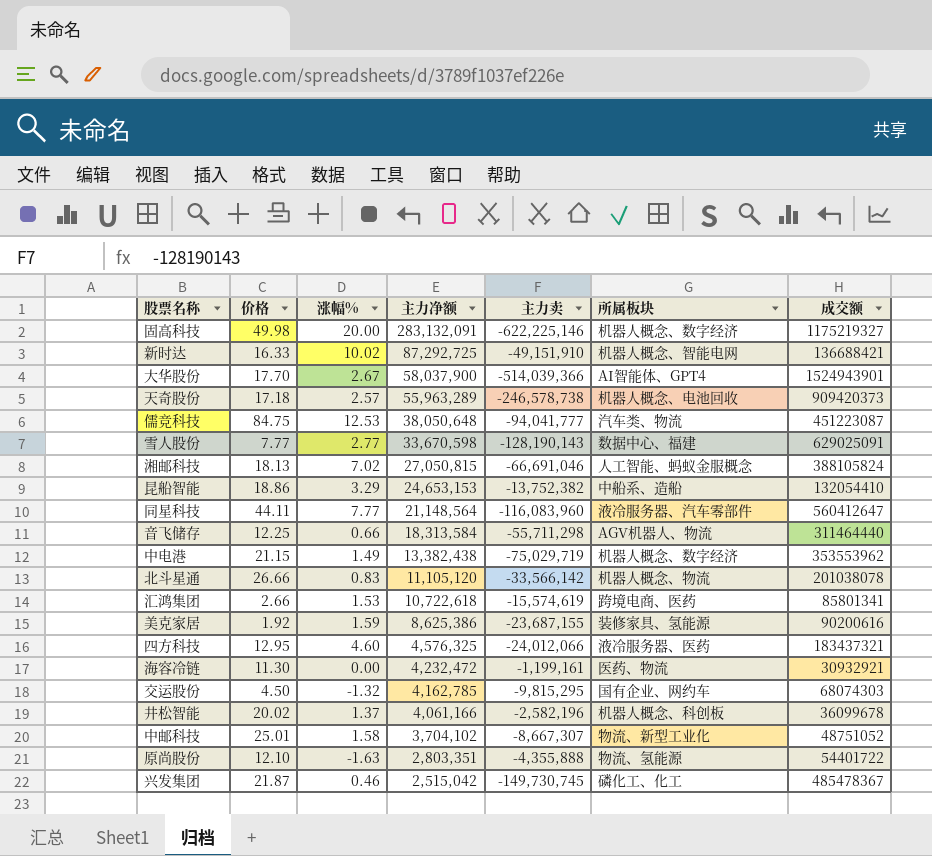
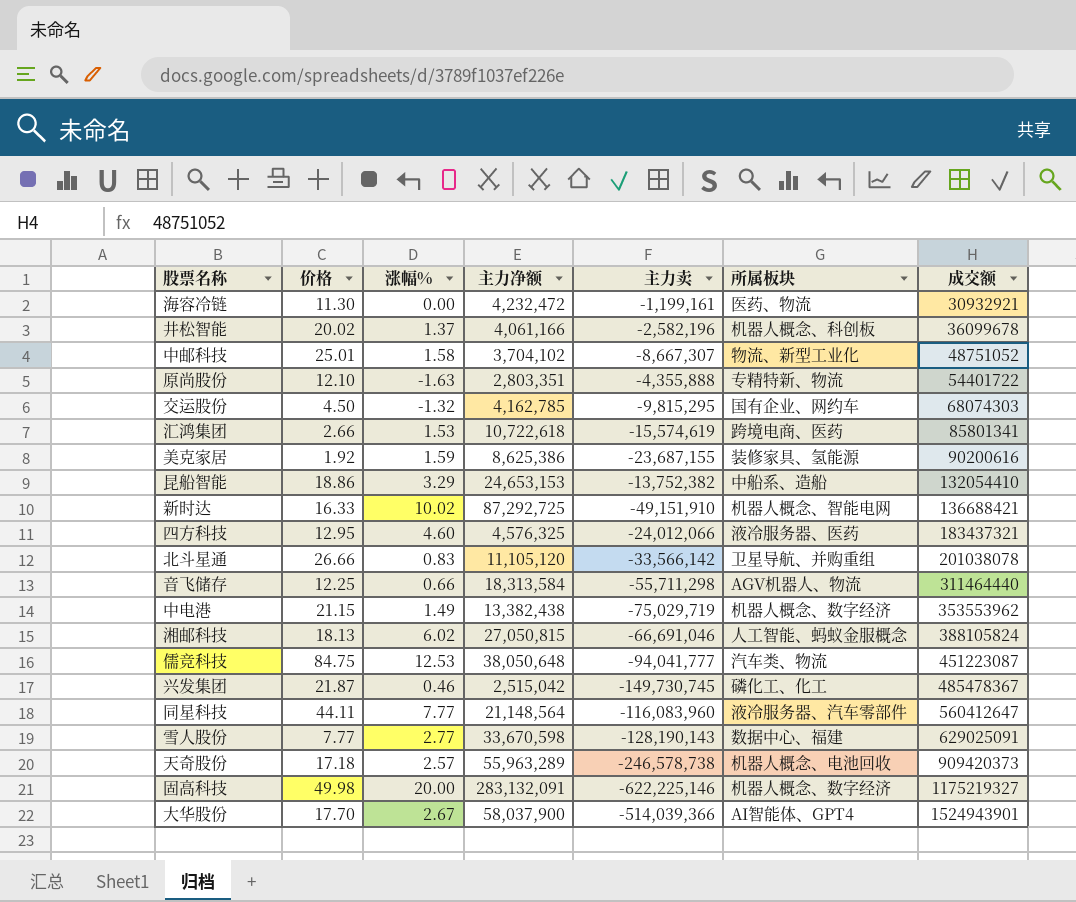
row order: 主力净额 descending -> 成交额 ascending
原尚股份 | 所属板块: 物流、氢能源 -> 专精特新、物流
北斗星通 | 所属板块: 机器人概念、物流 -> 卫星导航、并购重组
湘邮科技 | 涨幅%: 7.02 -> 6.02

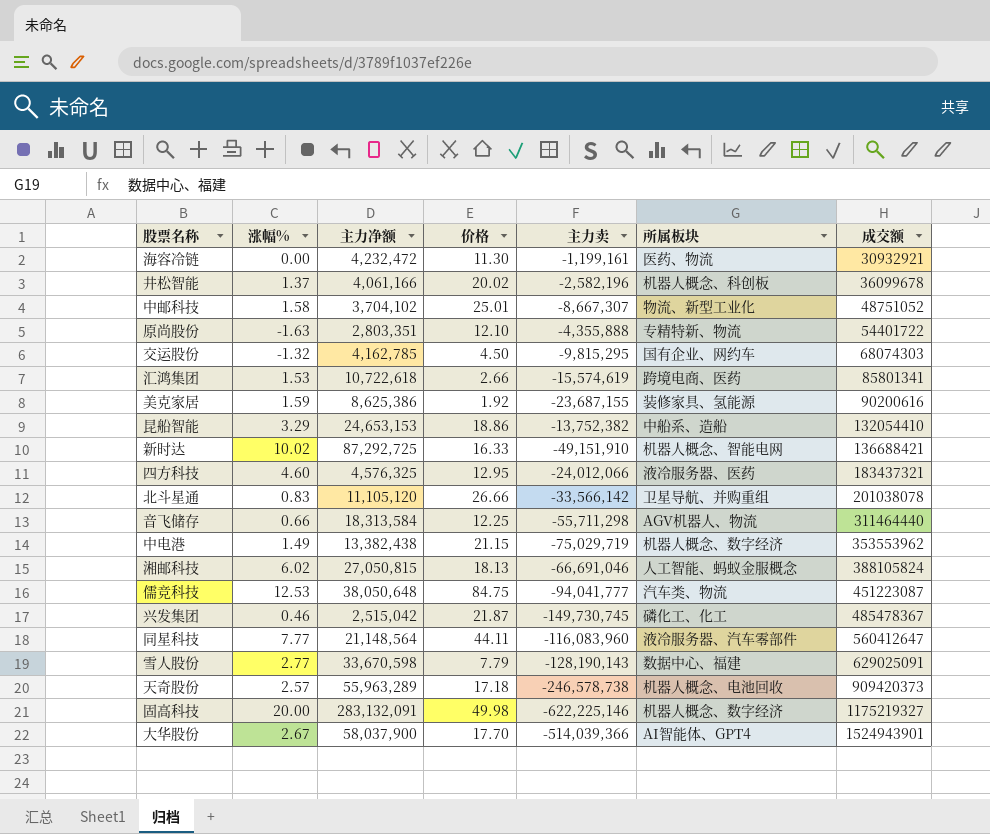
column 价格 | position: 2 -> 4
雪人股份 | 价格: 7.77 -> 7.79

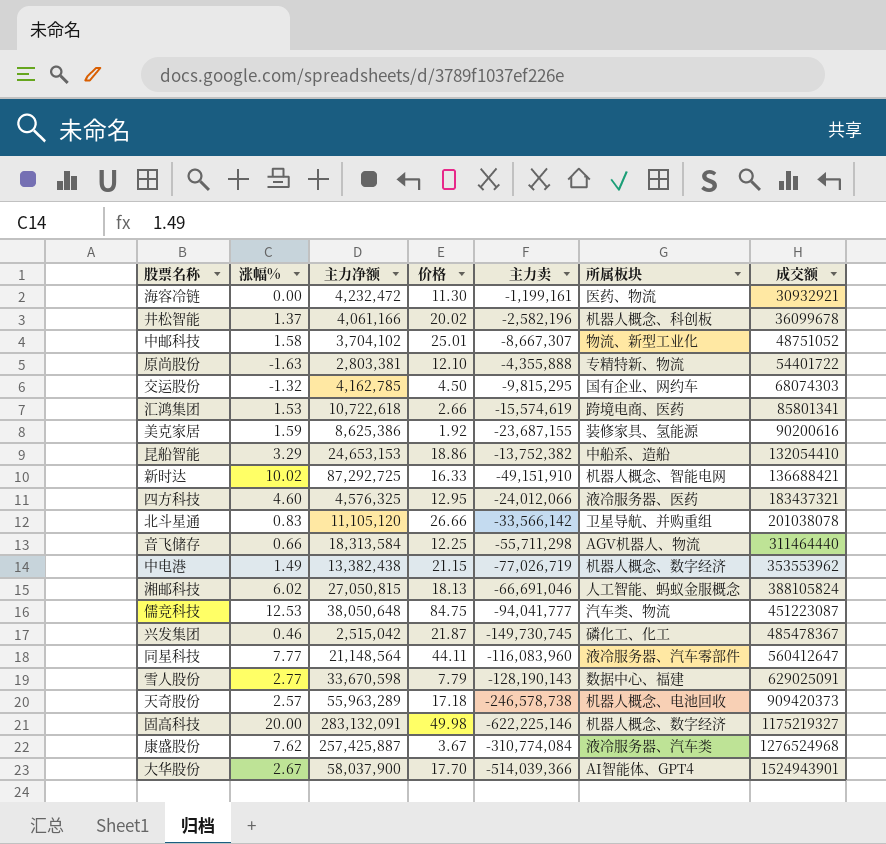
原尚股份 | 主力净额: 2,803,351 -> 2,803,381
中电港 | 主力卖: -75,029,719 -> -77,026,719
row 康盛股份: none -> 7.62 | 257,425,887 | 3.67 | -310,774,084 | 液冷服务器、汽车类 | 1276524968

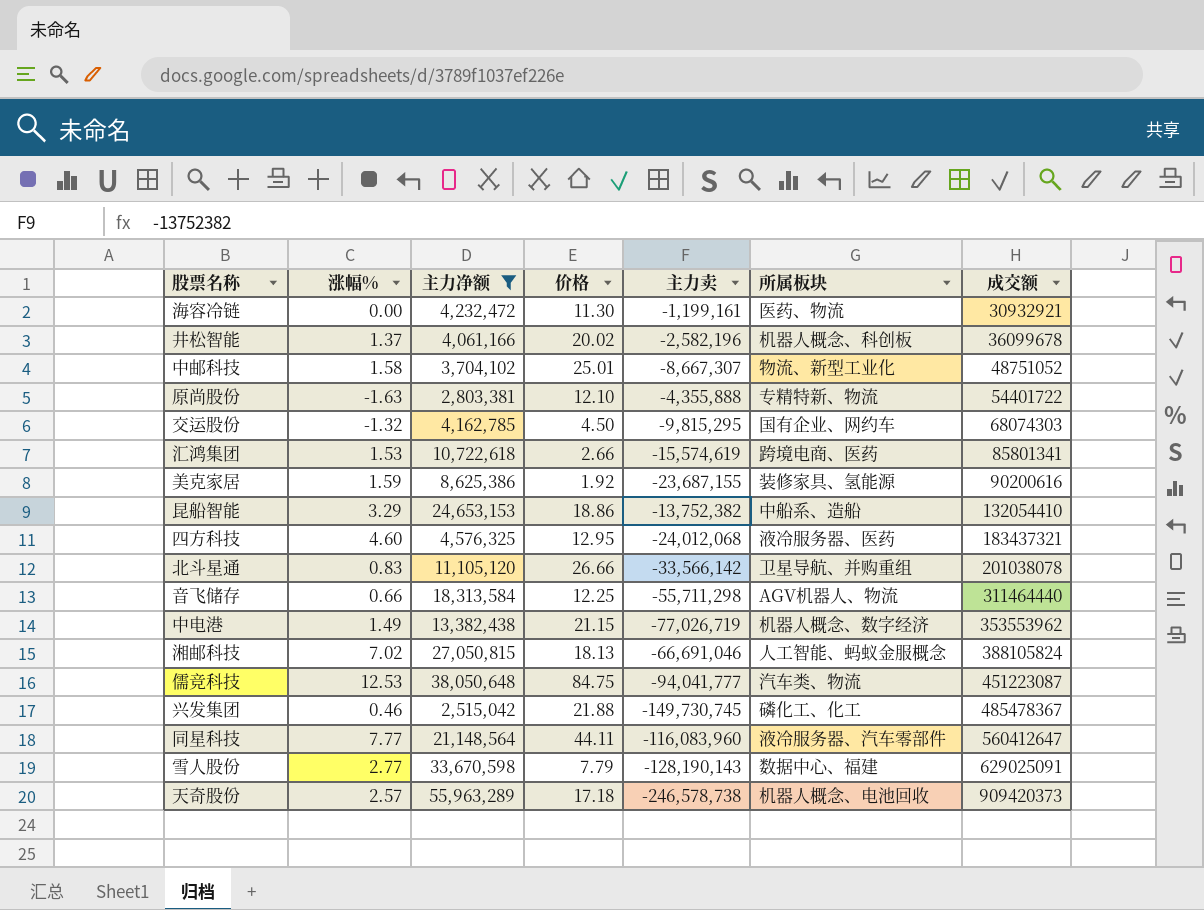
filter: none -> 主力净额 <= 55,963,289
四方科技 | 主力卖: -24,012,066 -> -24,012,068
湘邮科技 | 涨幅%: 6.02 -> 7.02
兴发集团 | 价格: 21.87 -> 21.88

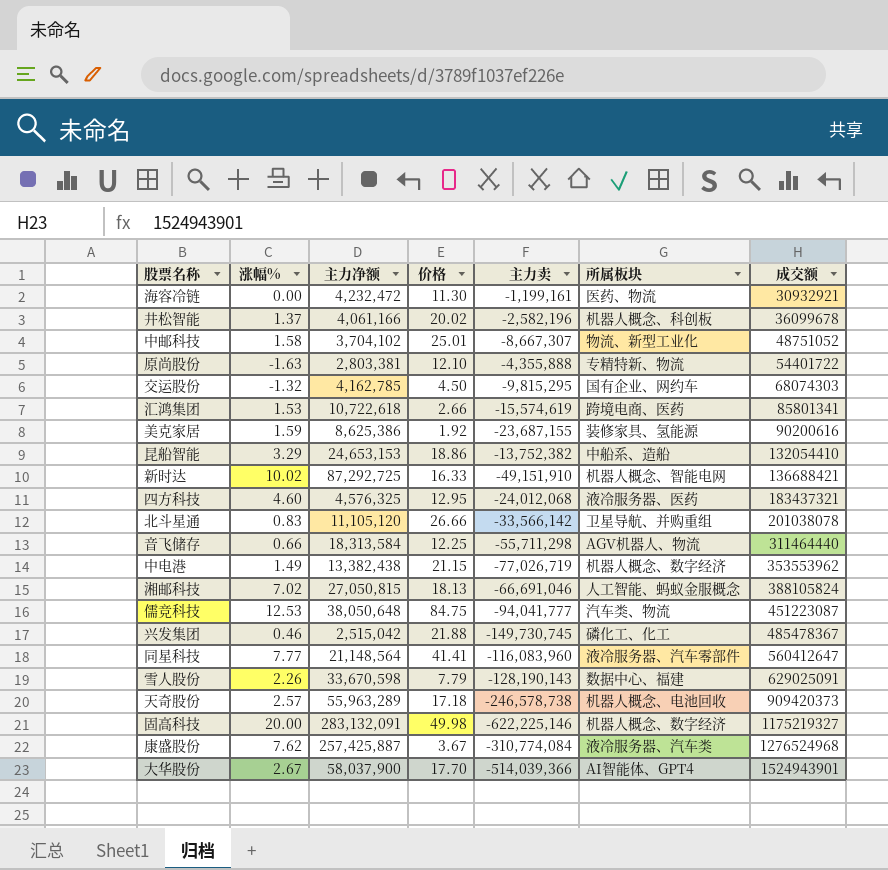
filter: 主力净额 <= 55,963,289 -> none
同星科技 | 价格: 44.11 -> 41.41
雪人股份 | 涨幅%: 2.77 -> 2.26

